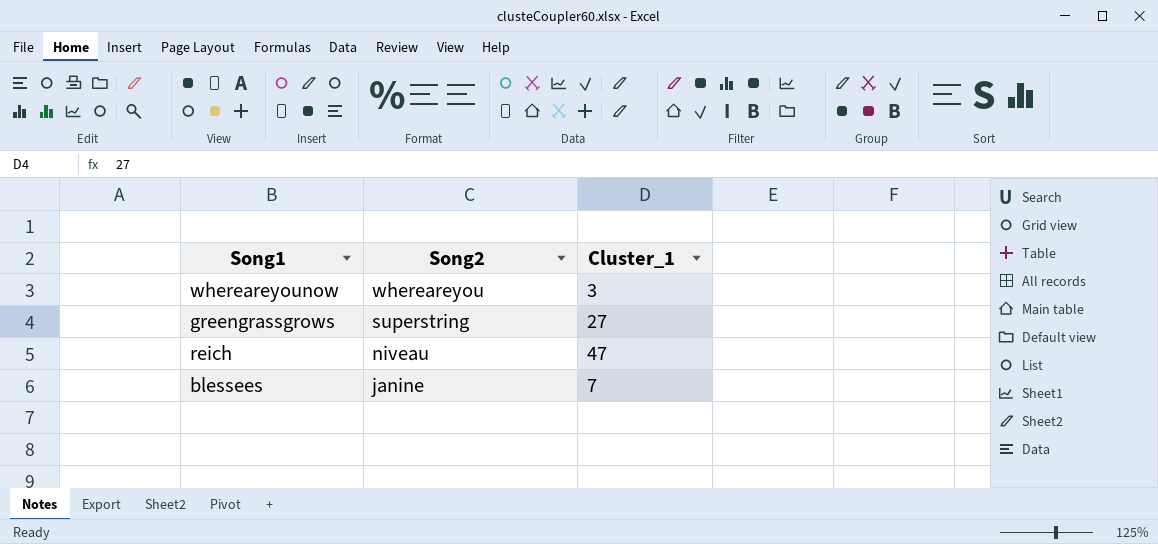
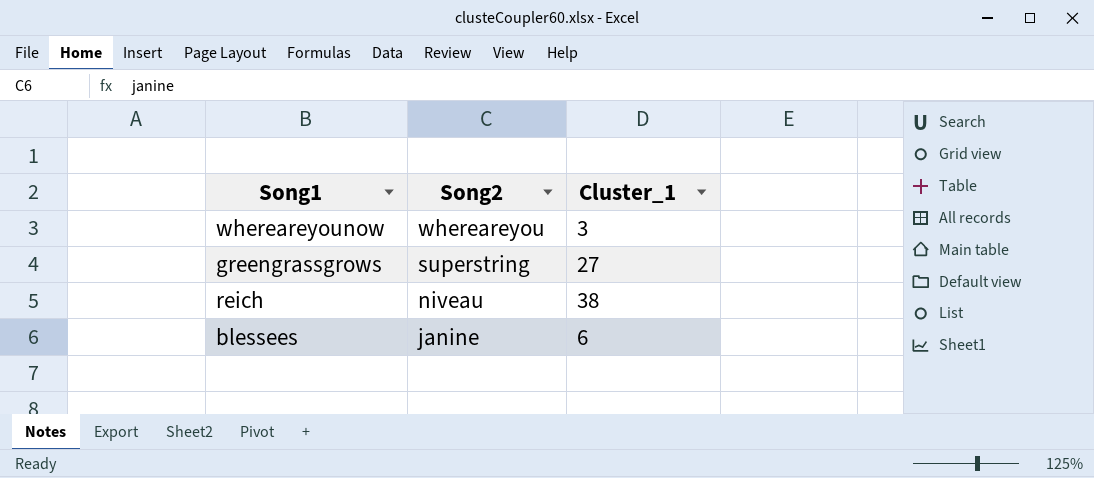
reich | Cluster_1: 47 -> 38
blessees | Cluster_1: 7 -> 6

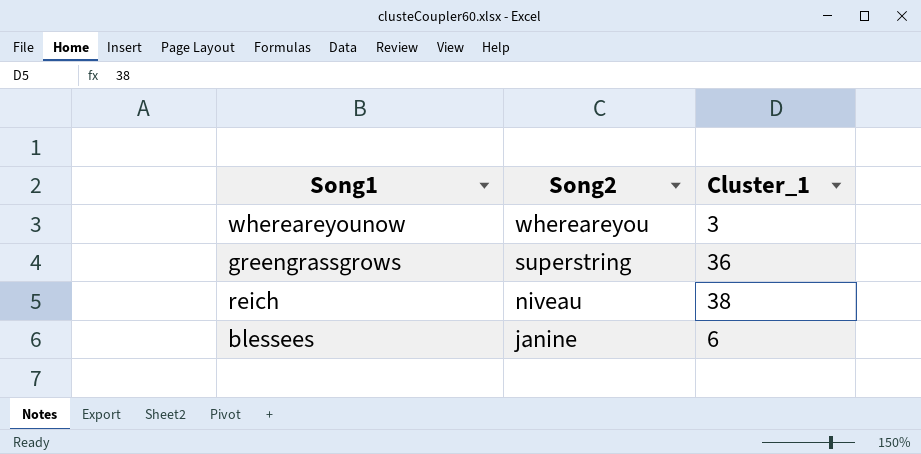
greengrassgrows | Cluster_1: 27 -> 36

